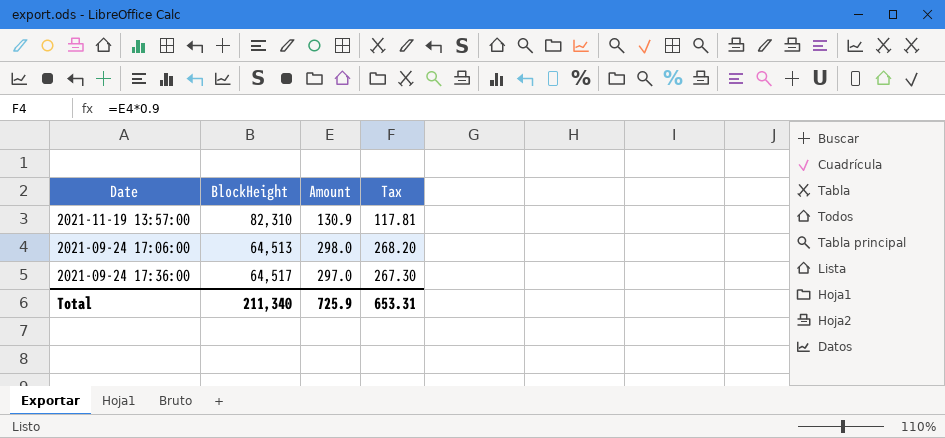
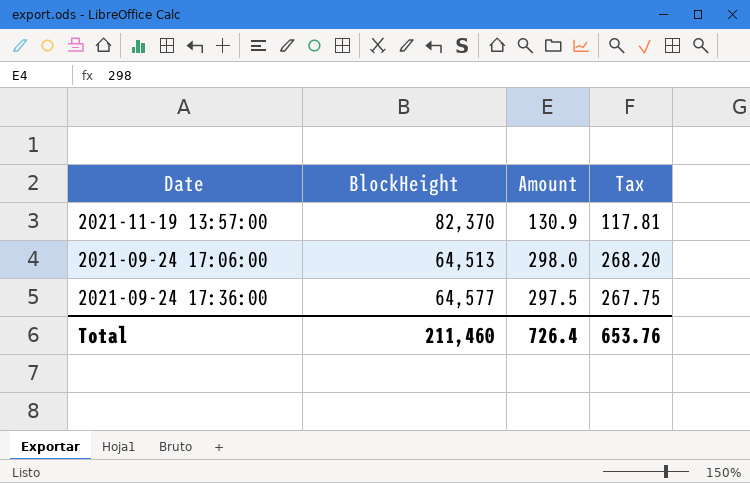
2021-11-19 13:57:00 | BlockHeight: 82,310 -> 82,370
2021-09-24 17:36:00 | BlockHeight: 64,517 -> 64,577
2021-09-24 17:36:00 | Amount: 297.0 -> 297.5
2021-09-24 17:36:00 | Tax: 267.30 -> 267.75
Total | BlockHeight: 211,340 -> 211,460
Total | Amount: 725.9 -> 726.4
Total | Tax: 653.31 -> 653.76

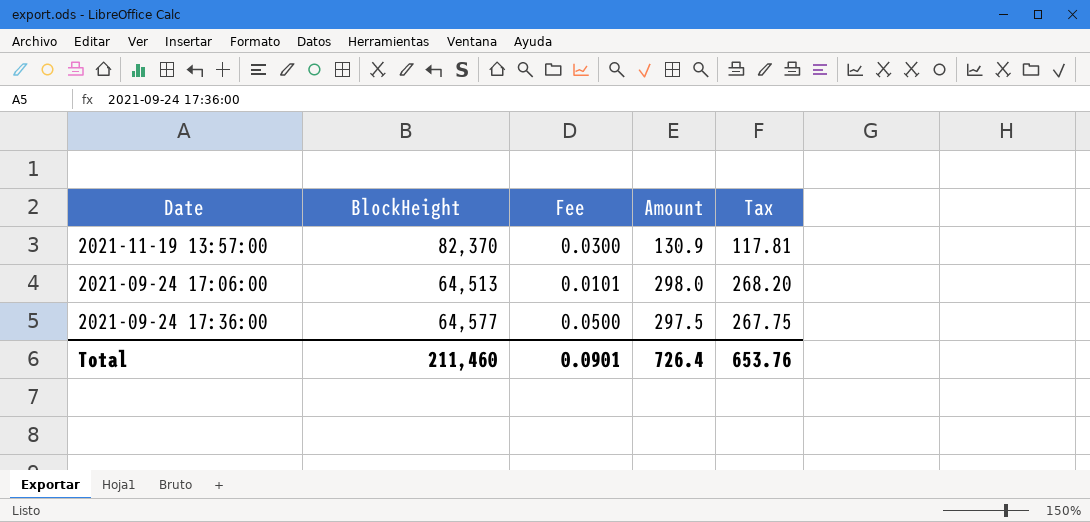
column Fee | position: none -> 3

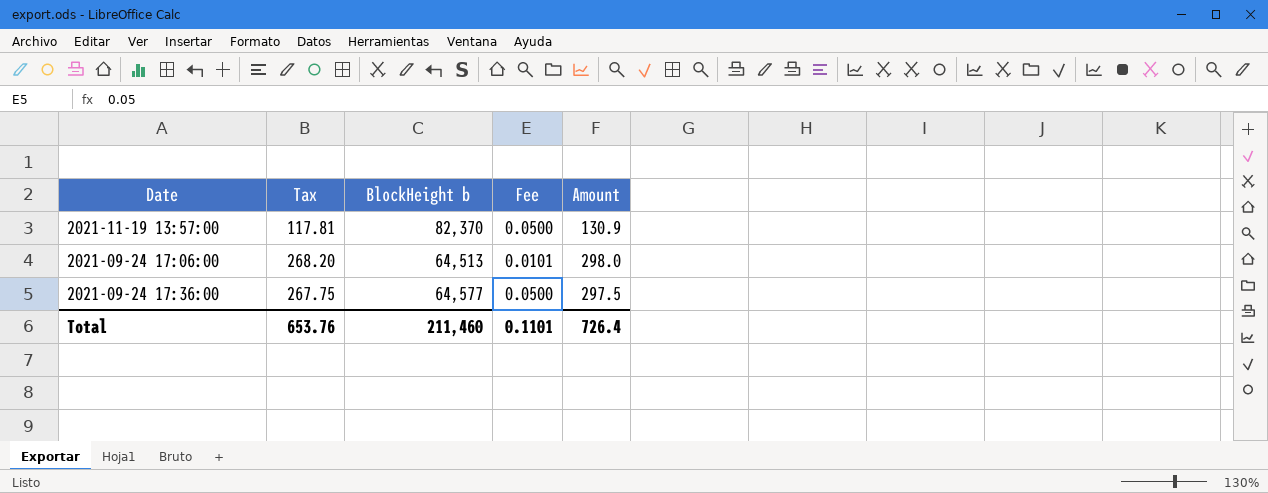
column Tax | position: 5 -> 2
column name: BlockHeight -> BlockHeight b
2021-11-19 13:57:00 | Fee: 0.0300 -> 0.0500
Total | Fee: 0.0901 -> 0.1101

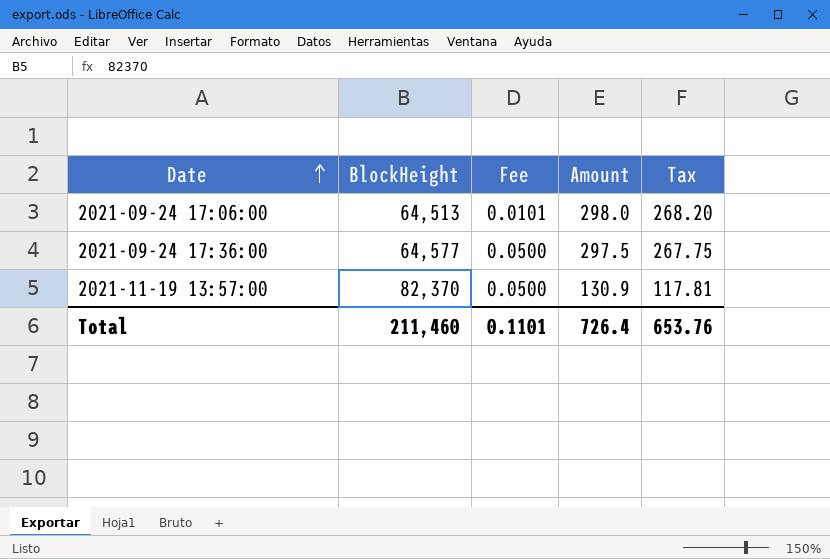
row order: none -> Date ascending
column name: BlockHeight b -> BlockHeight
column Tax | position: 2 -> 5

